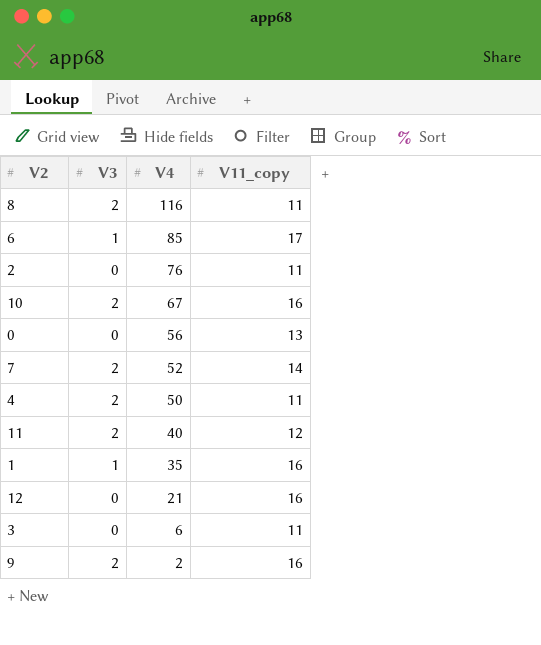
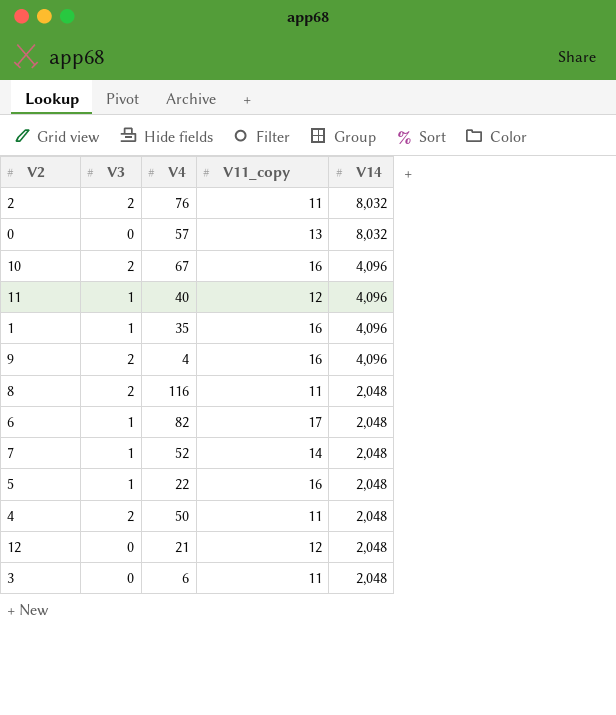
row order: V4 descending -> V14 descending
column V14 | position: none -> 5
2 | V3: 0 -> 2
0 | V4: 56 -> 57
11 | V3: 2 -> 1
9 | V4: 2 -> 4
6 | V4: 85 -> 82
7 | V3: 2 -> 1
row 5: none -> 1 | 22 | 16 | 2,048
12 | V11_copy: 16 -> 12

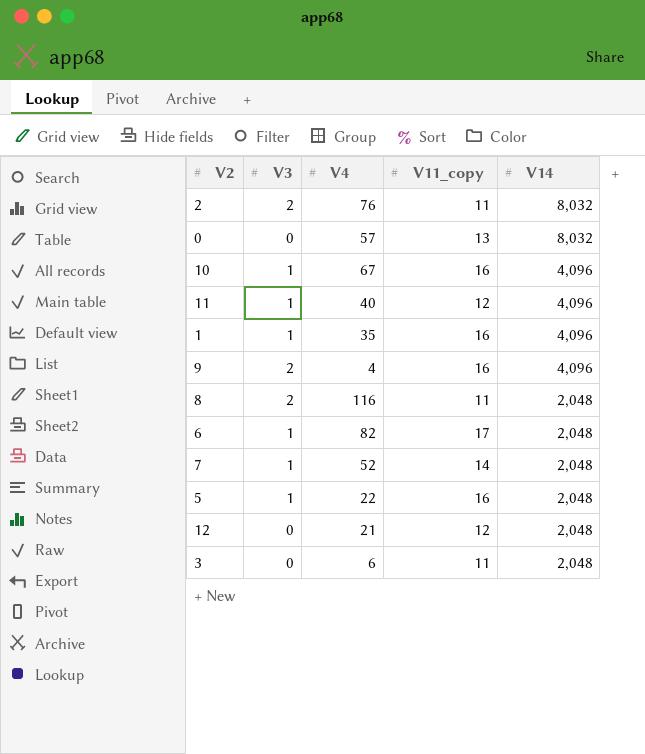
row 4: 2 | 50 | 11 | 2,048 -> none
10 | V3: 2 -> 1

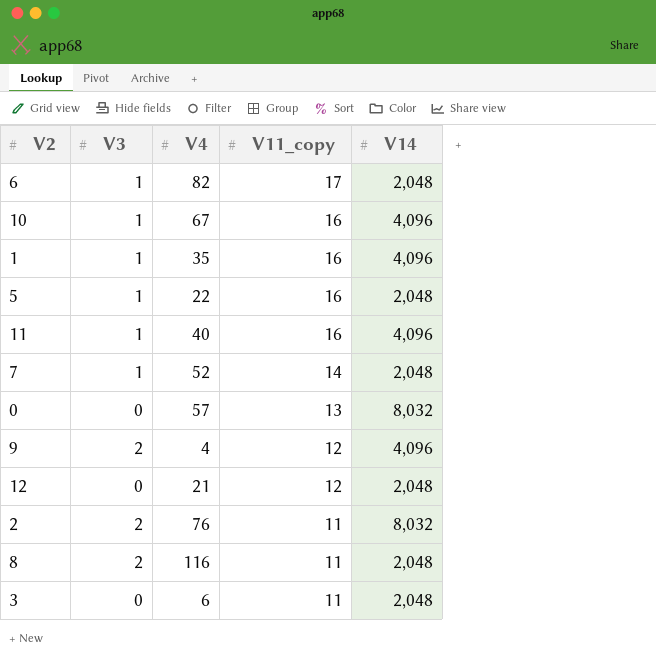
row order: V14 descending -> V11_copy descending
11 | V11_copy: 12 -> 16
9 | V11_copy: 16 -> 12

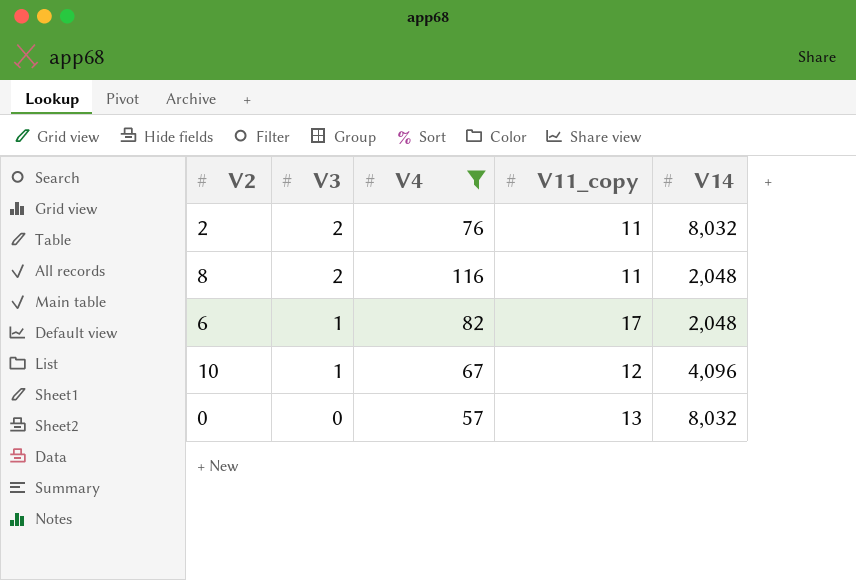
filter: none -> V4 >= 57
row order: V11_copy descending -> V3 descending
10 | V11_copy: 16 -> 12

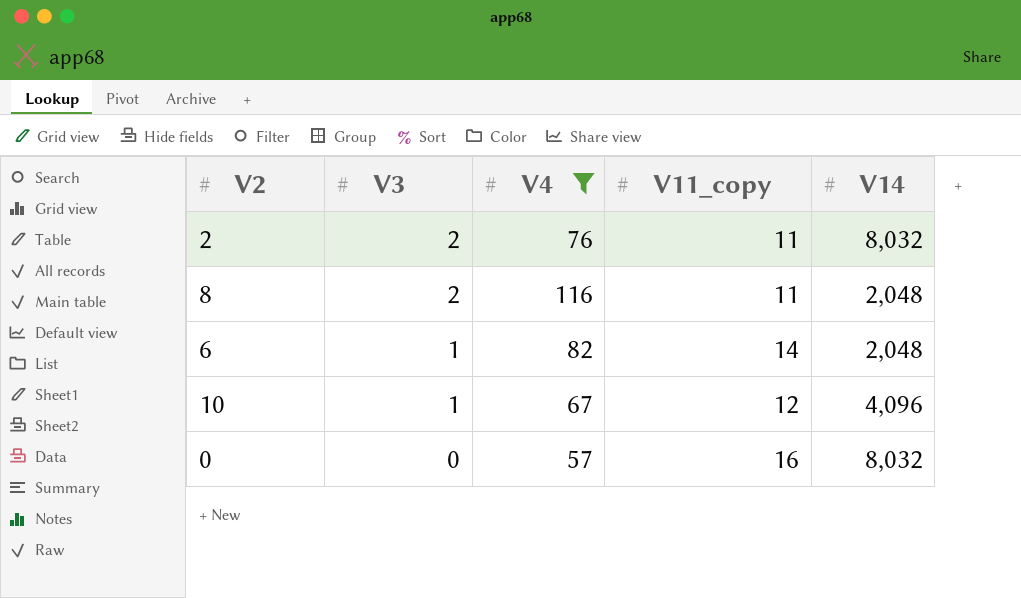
6 | V11_copy: 17 -> 14
0 | V11_copy: 13 -> 16

